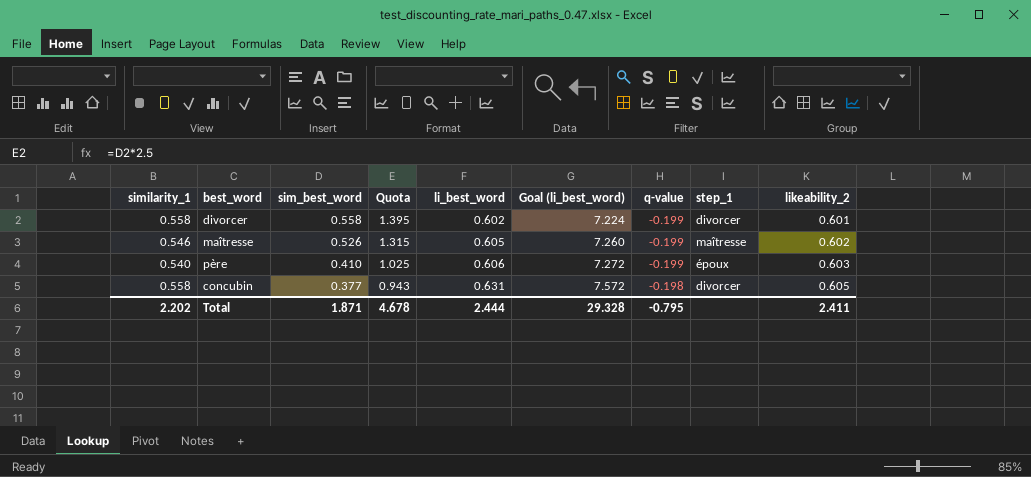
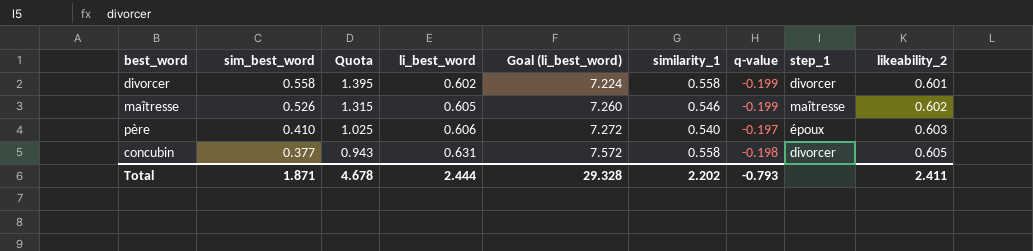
column similarity_1 | position: 1 -> 6
père | q-value: -0.199 -> -0.197
Total | q-value: -0.795 -> -0.793

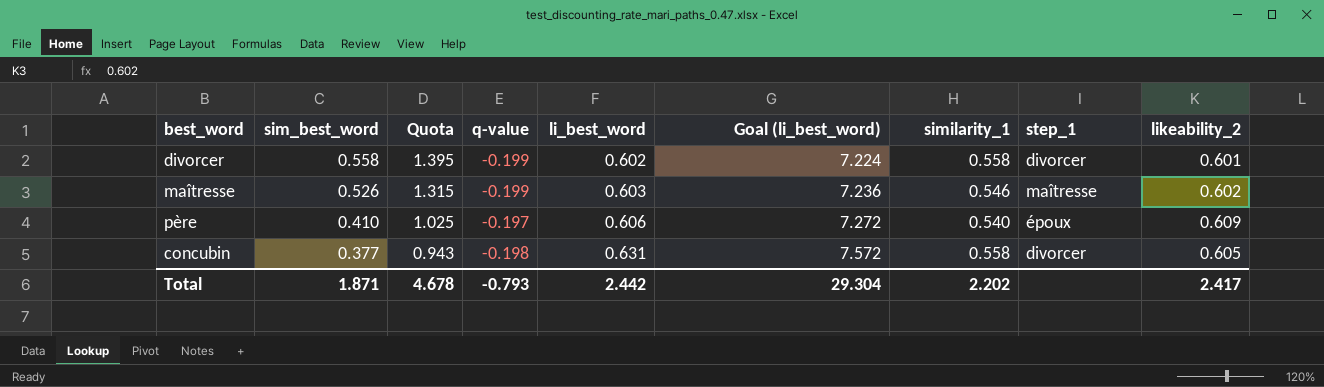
column q-value | position: 7 -> 4
maîtresse | li_best_word: 0.605 -> 0.603
maîtresse | Goal (li_best_word): 7.260 -> 7.236
père | likeability_2: 0.603 -> 0.609
Total | li_best_word: 2.444 -> 2.442
Total | Goal (li_best_word): 29.328 -> 29.304
Total | likeability_2: 2.411 -> 2.417

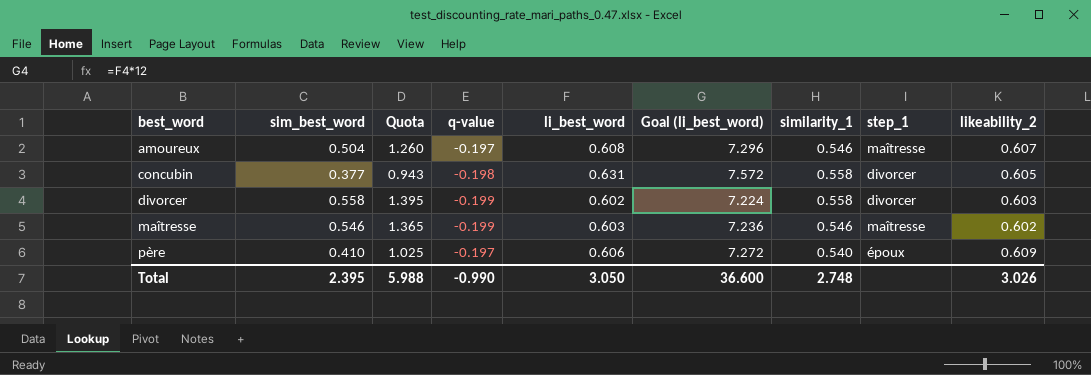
row order: sim_best_word descending -> best_word ascending
row amoureux: none -> 0.504 | 1.260 | -0.197 | 0.608 | 7.296 | 0.546 | maîtresse | 0.607
divorcer | likeability_2: 0.601 -> 0.603
maîtresse | sim_best_word: 0.526 -> 0.546
maîtresse | Quota: 1.315 -> 1.365
Total | sim_best_word: 1.871 -> 2.395
Total | Quota: 4.678 -> 5.988
Total | q-value: -0.793 -> -0.990
Total | li_best_word: 2.442 -> 3.050
Total | Goal (li_best_word): 29.304 -> 36.600
Total | similarity_1: 2.202 -> 2.748
Total | likeability_2: 2.417 -> 3.026

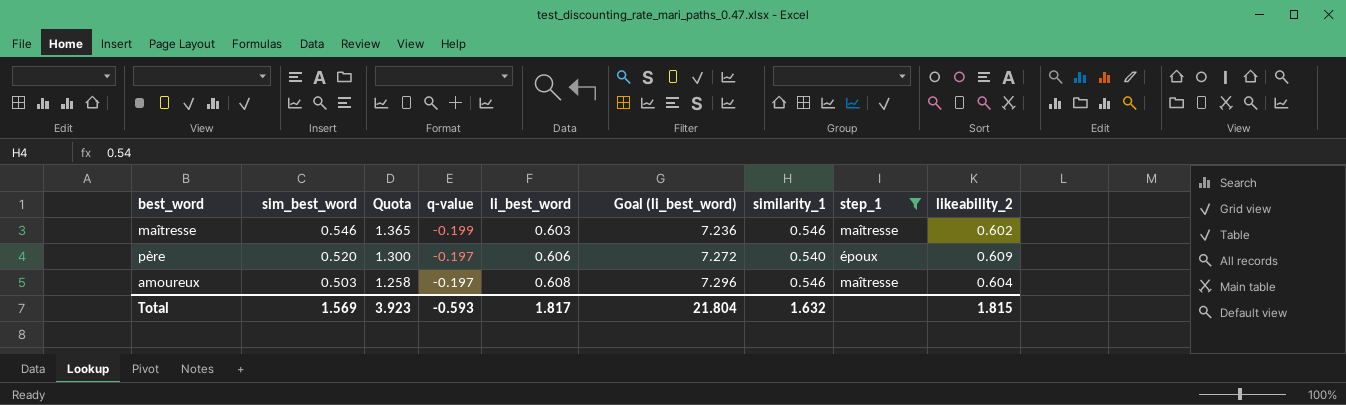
filter: none -> step_1 != divorcer
row order: best_word ascending -> sim_best_word descending
père | sim_best_word: 0.410 -> 0.520
père | Quota: 1.025 -> 1.300
amoureux | sim_best_word: 0.504 -> 0.503
amoureux | Quota: 1.260 -> 1.258
amoureux | likeability_2: 0.607 -> 0.604
Total | sim_best_word: 2.395 -> 1.569
Total | Quota: 5.988 -> 3.923
Total | q-value: -0.990 -> -0.593
Total | li_best_word: 3.050 -> 1.817
Total | Goal (li_best_word): 36.600 -> 21.804
Total | similarity_1: 2.748 -> 1.632
Total | likeability_2: 3.026 -> 1.815

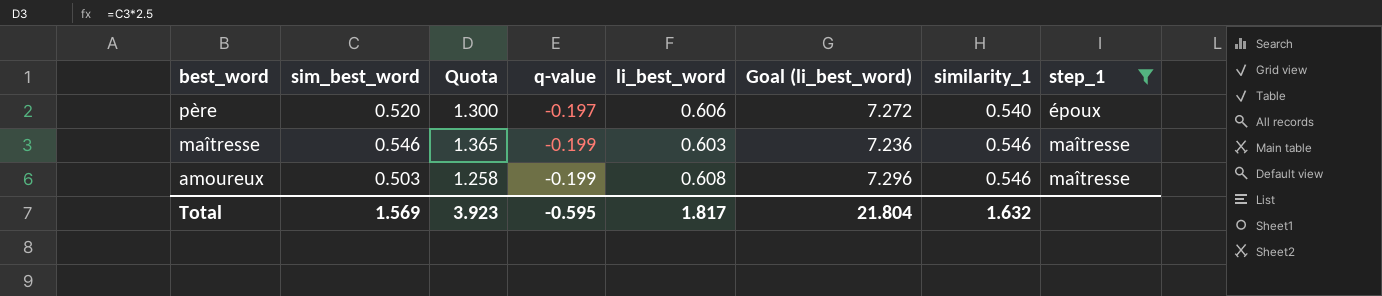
row order: sim_best_word descending -> best_word descending
column likeability_2 | position: 9 -> none
amoureux | q-value: -0.197 -> -0.199
Total | q-value: -0.593 -> -0.595

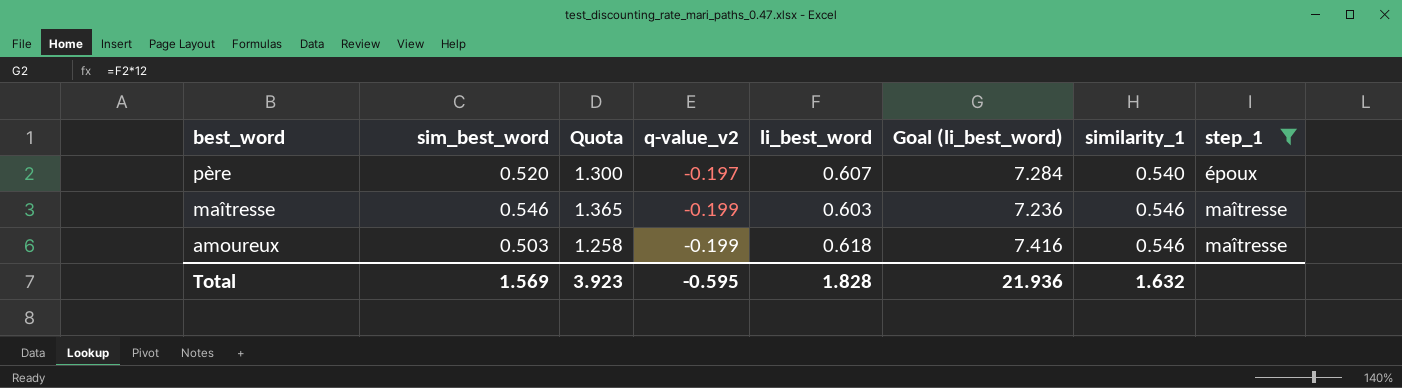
column name: q-value -> q-value_v2
père | li_best_word: 0.606 -> 0.607
père | Goal (li_best_word): 7.272 -> 7.284
amoureux | li_best_word: 0.608 -> 0.618
amoureux | Goal (li_best_word): 7.296 -> 7.416
Total | li_best_word: 1.817 -> 1.828
Total | Goal (li_best_word): 21.804 -> 21.936

